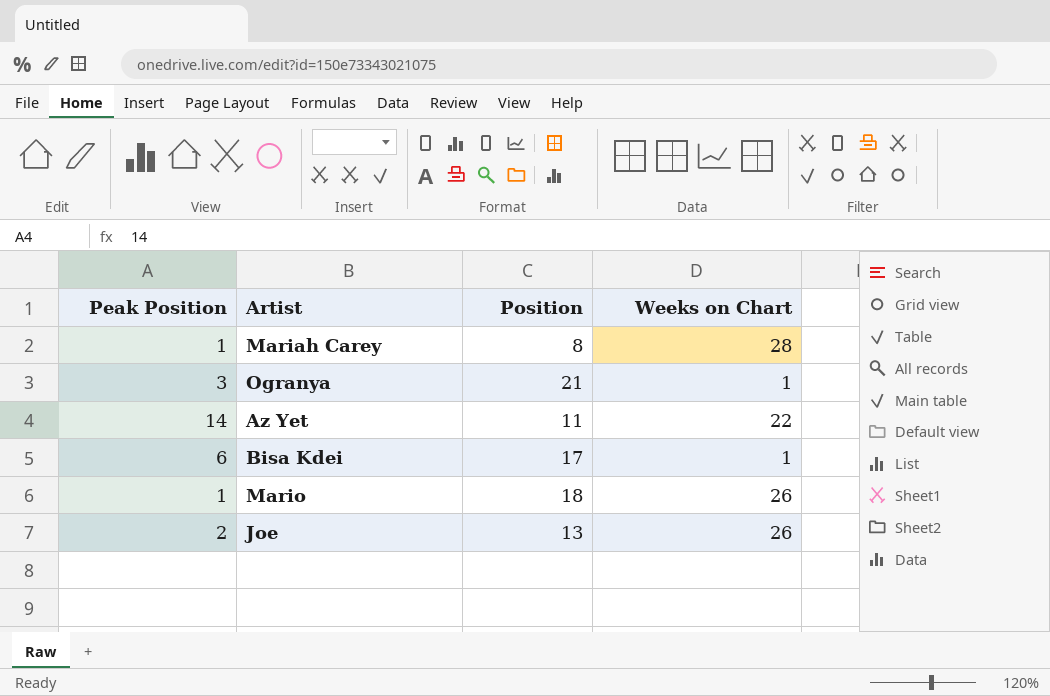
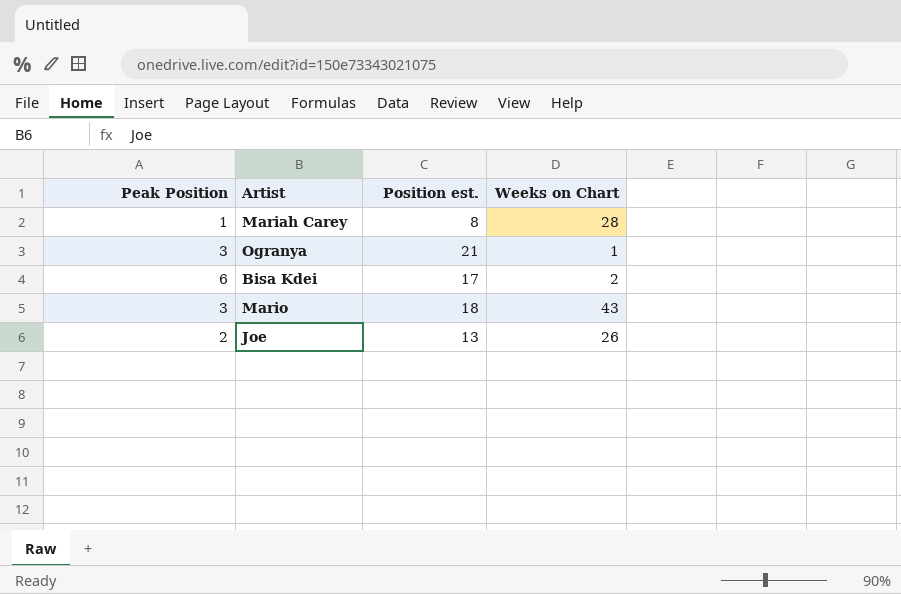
column name: Position -> Position est.
row Az Yet: 14 | 11 | 22 -> none
Bisa Kdei | Weeks on Chart: 1 -> 2
Mario | Peak Position: 1 -> 3
Mario | Weeks on Chart: 26 -> 43

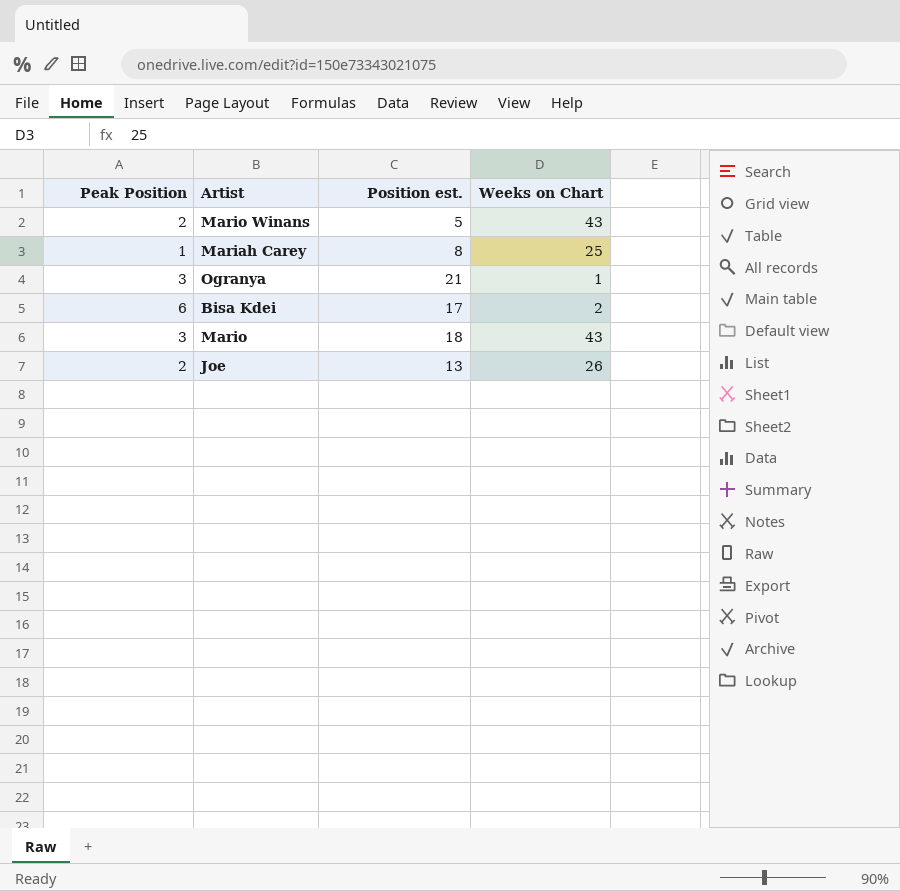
row Mario Winans: none -> 2 | 5 | 43
Mariah Carey | Weeks on Chart: 28 -> 25

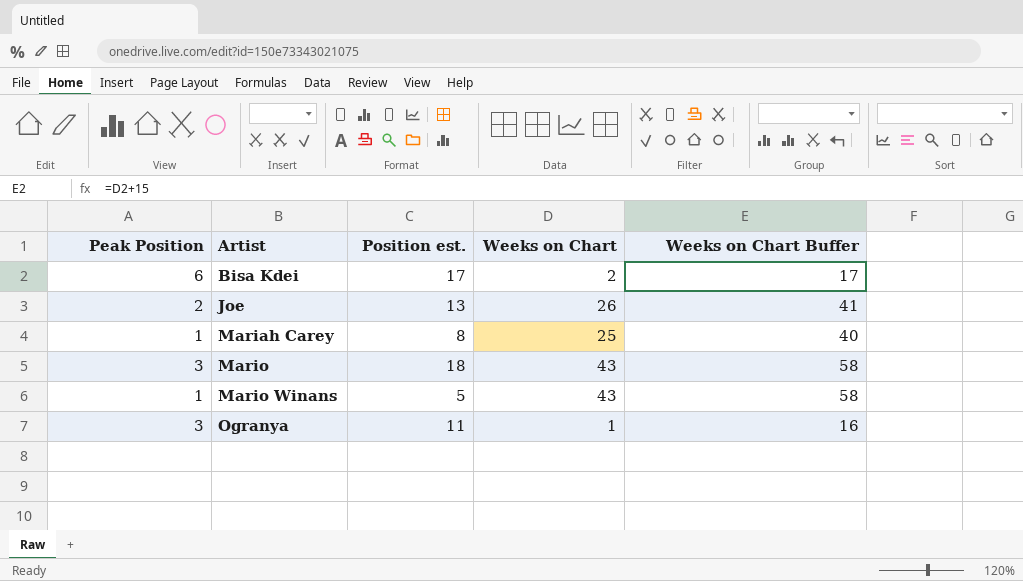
row order: none -> Artist ascending
column Weeks on Chart Buffer | formula: none -> [Weeks on Chart] + 15
Mario Winans | Peak Position: 2 -> 1
Ogranya | Position est.: 21 -> 11

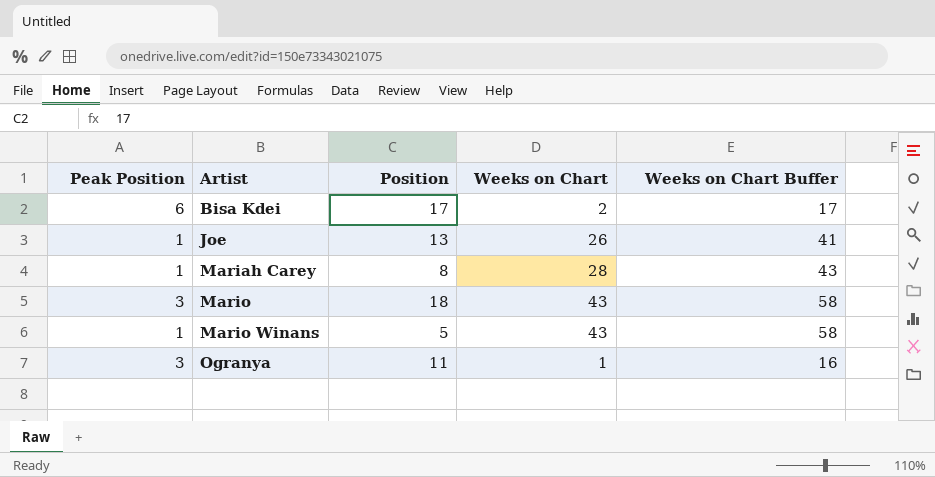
column name: Position est. -> Position
Joe | Peak Position: 2 -> 1
Mariah Carey | Weeks on Chart: 25 -> 28
Mariah Carey | Weeks on Chart Buffer: 40 -> 43

